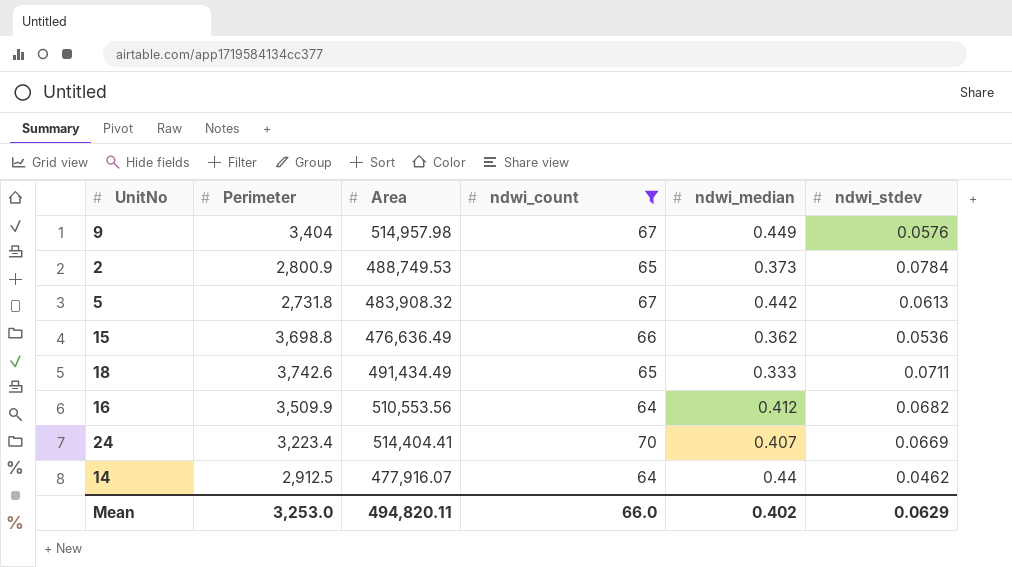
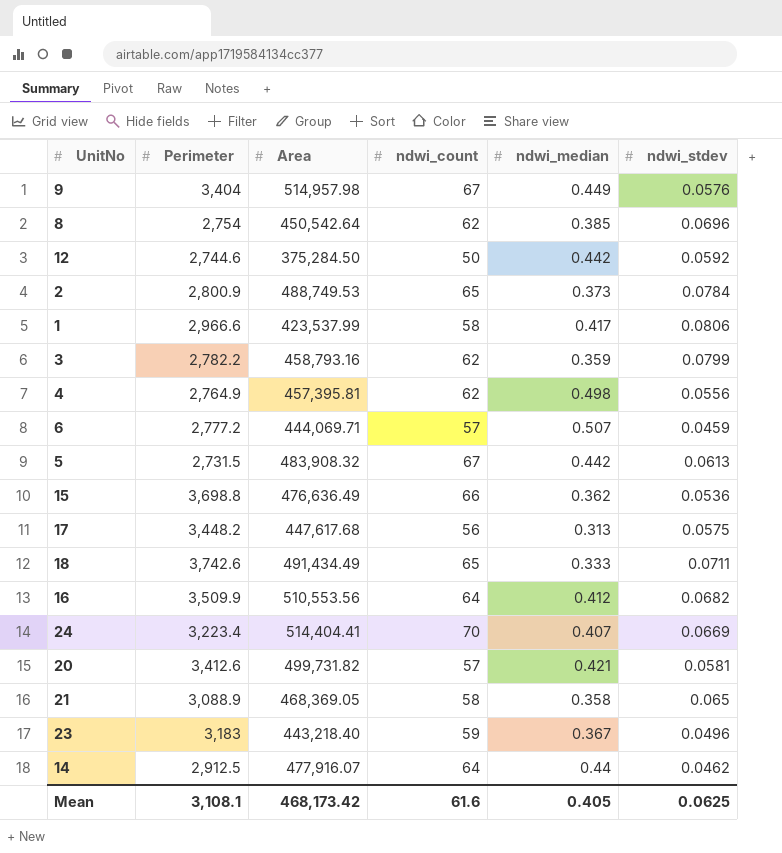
filter: ndwi_count >= 64 -> none
5 | Perimeter: 2,731.8 -> 2,731.5
Mean | Perimeter: 3,253.0 -> 3,108.1
Mean | Area: 494,820.11 -> 468,173.42
Mean | ndwi_count: 66.0 -> 61.6
Mean | ndwi_median: 0.402 -> 0.405
Mean | ndwi_stdev: 0.0629 -> 0.0625

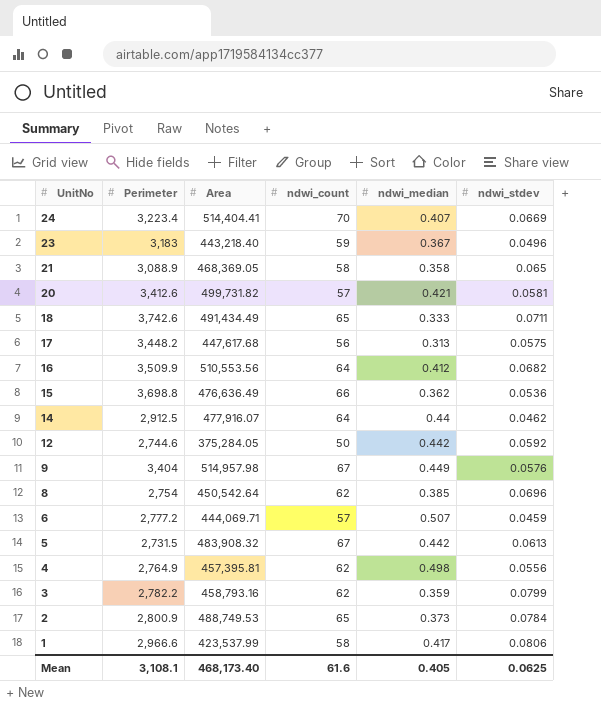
row order: none -> UnitNo descending
12 | Area: 375,284.50 -> 375,284.05
Mean | Area: 468,173.42 -> 468,173.40

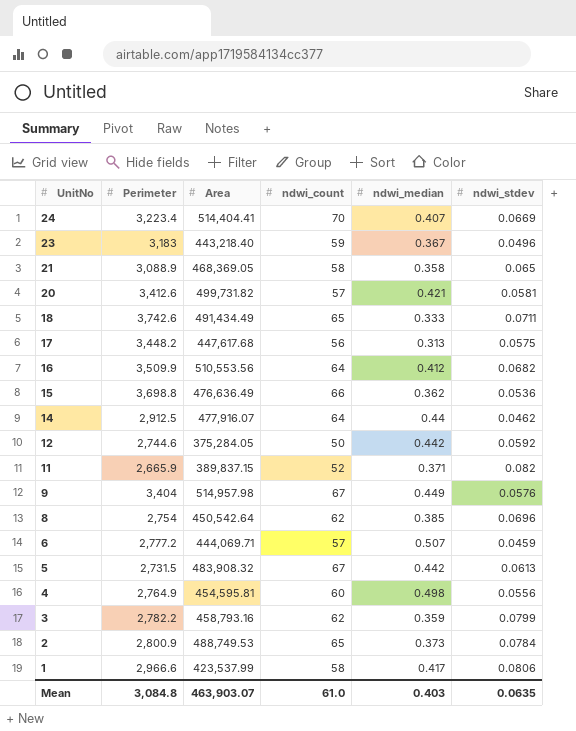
row 11: none -> 2,665.9 | 389,837.15 | 52 | 0.371 | 0.082
4 | Area: 457,395.81 -> 454,595.81
4 | ndwi_count: 62 -> 60
Mean | Perimeter: 3,108.1 -> 3,084.8
Mean | Area: 468,173.40 -> 463,903.07
Mean | ndwi_count: 61.6 -> 61.0
Mean | ndwi_median: 0.405 -> 0.403
Mean | ndwi_stdev: 0.0625 -> 0.0635

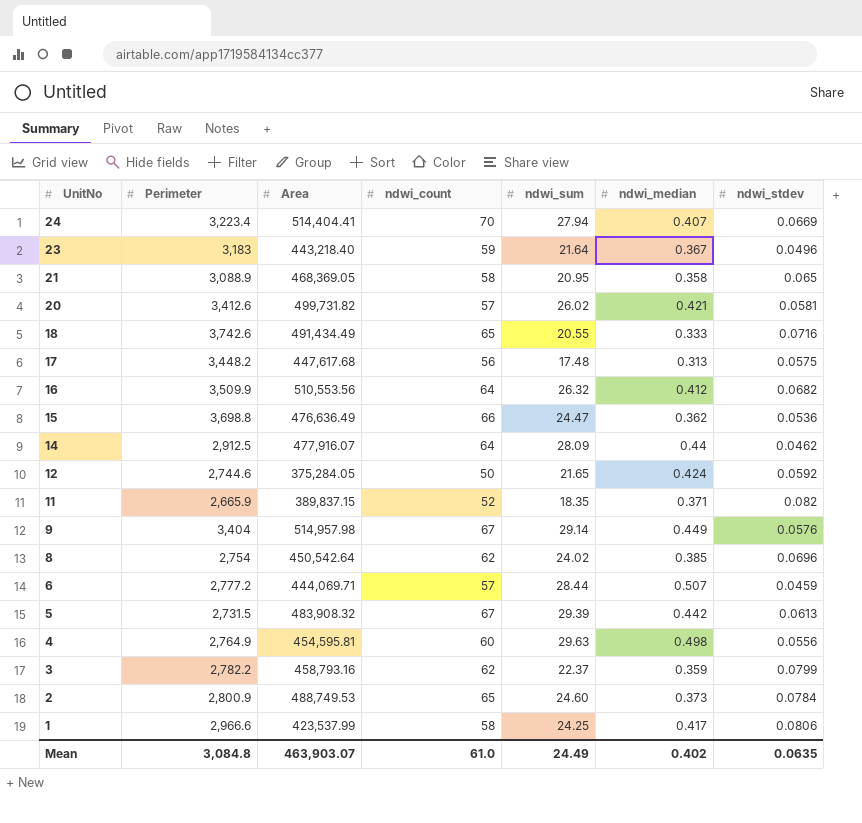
column ndwi_sum | position: none -> 5
18 | ndwi_stdev: 0.0711 -> 0.0716
12 | ndwi_median: 0.442 -> 0.424
Mean | ndwi_median: 0.403 -> 0.402

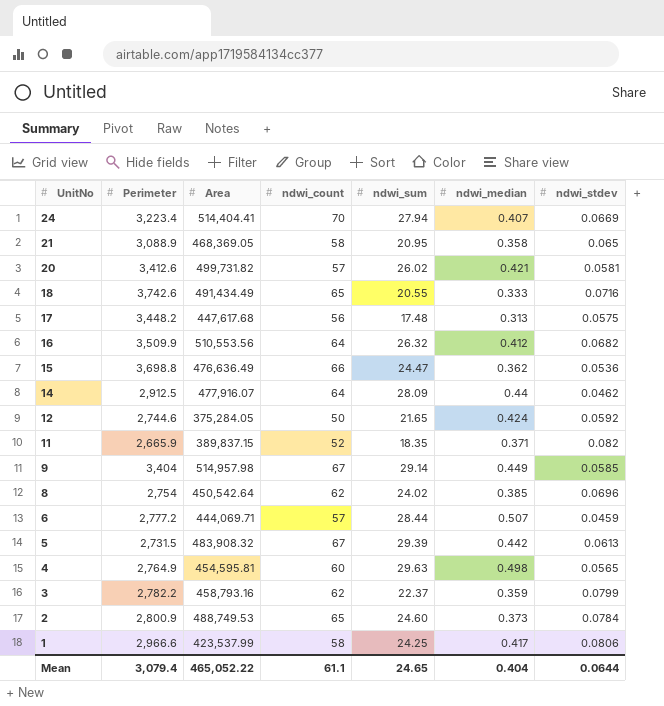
row 23: 3,183 | 443,218.40 | 59 | 21.64 | 0.367 | 0.0496 -> none
9 | ndwi_stdev: 0.0576 -> 0.0585
4 | ndwi_stdev: 0.0556 -> 0.0565
Mean | Perimeter: 3,084.8 -> 3,079.4
Mean | Area: 463,903.07 -> 465,052.22
Mean | ndwi_count: 61.0 -> 61.1
Mean | ndwi_sum: 24.49 -> 24.65
Mean | ndwi_median: 0.402 -> 0.404
Mean | ndwi_stdev: 0.0635 -> 0.0644

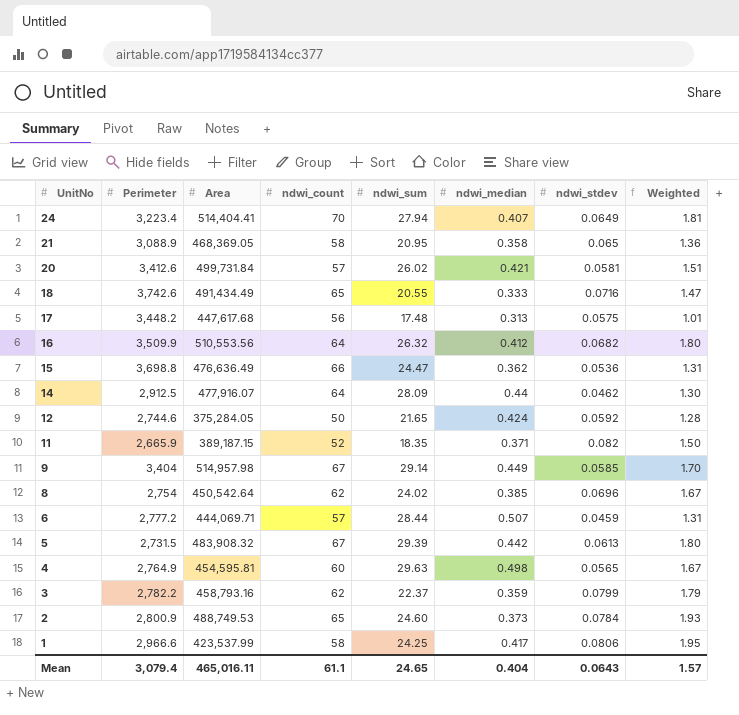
column Weighted | formula: none -> [ndwi_sum] * [ndwi_stdev]
24 | ndwi_stdev: 0.0669 -> 0.0649
20 | Area: 499,731.82 -> 499,731.84
11 | Area: 389,837.15 -> 389,187.15
Mean | Area: 465,052.22 -> 465,016.11
Mean | ndwi_stdev: 0.0644 -> 0.0643

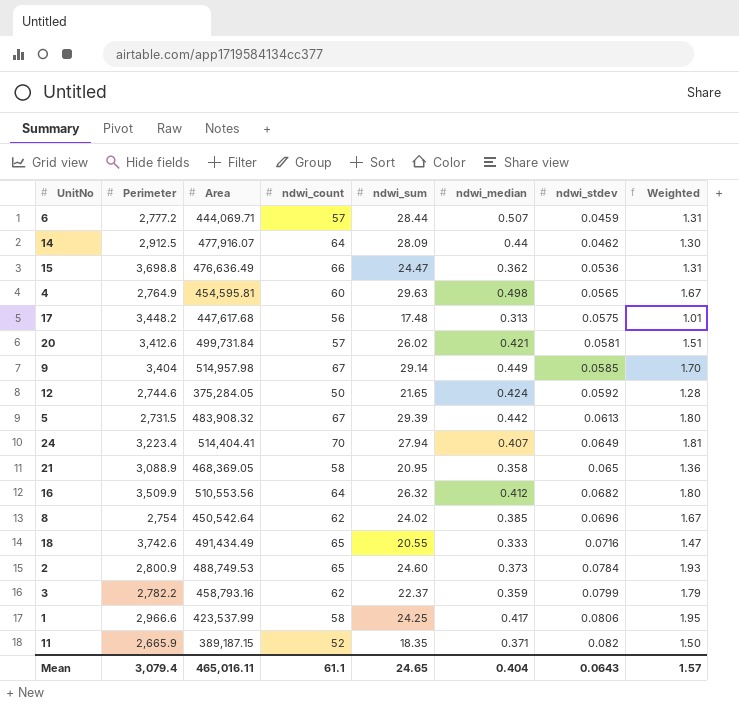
row order: UnitNo descending -> ndwi_stdev ascending

